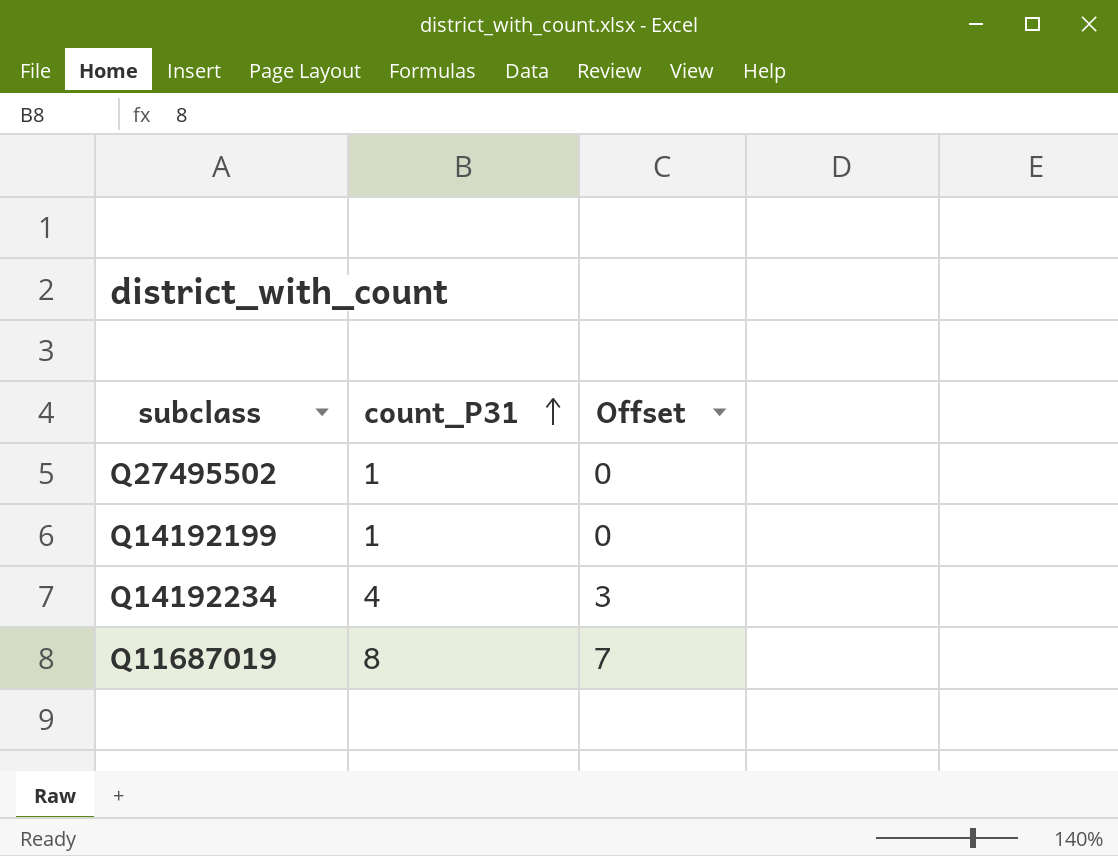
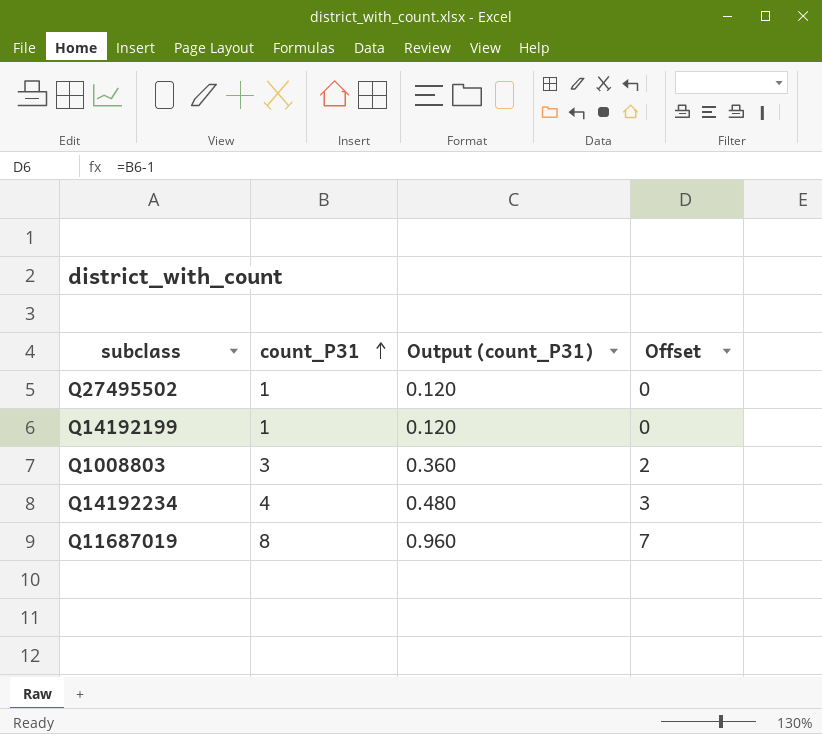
column Output (count_P31) | formula: none -> [count_P31] * 0.12
row Q1008803: none -> 3 | 0.360 | 2

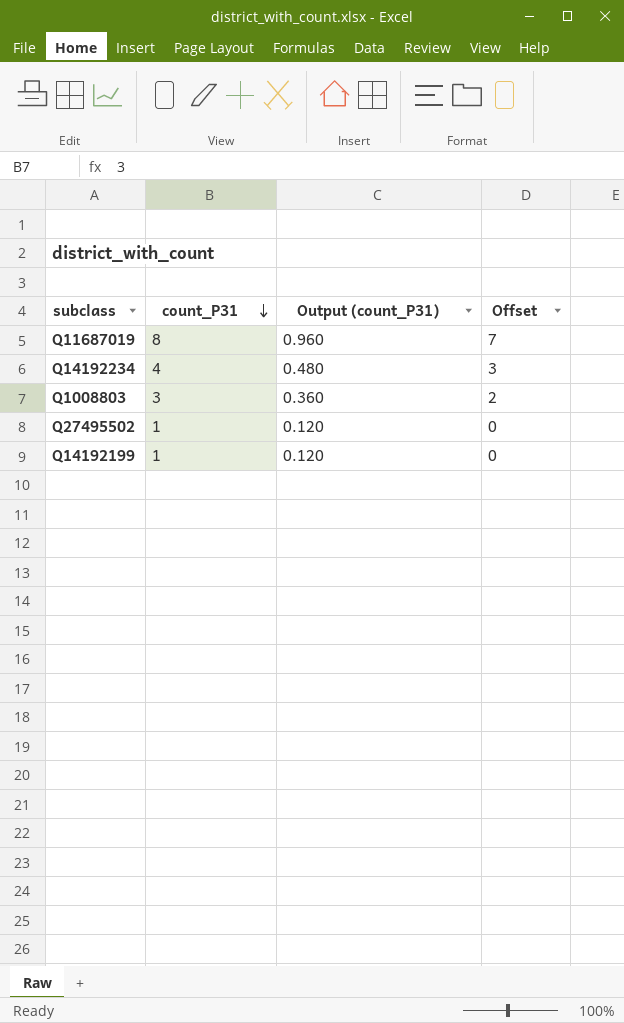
row order: count_P31 ascending -> count_P31 descending

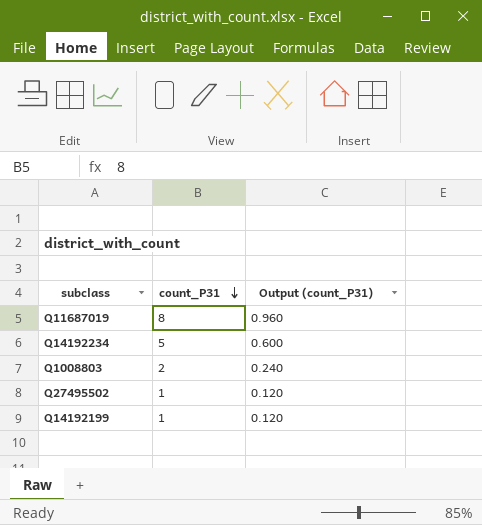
column Offset | formula: [count_P31] - 1 -> none
Q14192234 | count_P31: 4 -> 5
Q14192234 | Output (count_P31): 0.480 -> 0.600
Q1008803 | count_P31: 3 -> 2
Q1008803 | Output (count_P31): 0.360 -> 0.240

